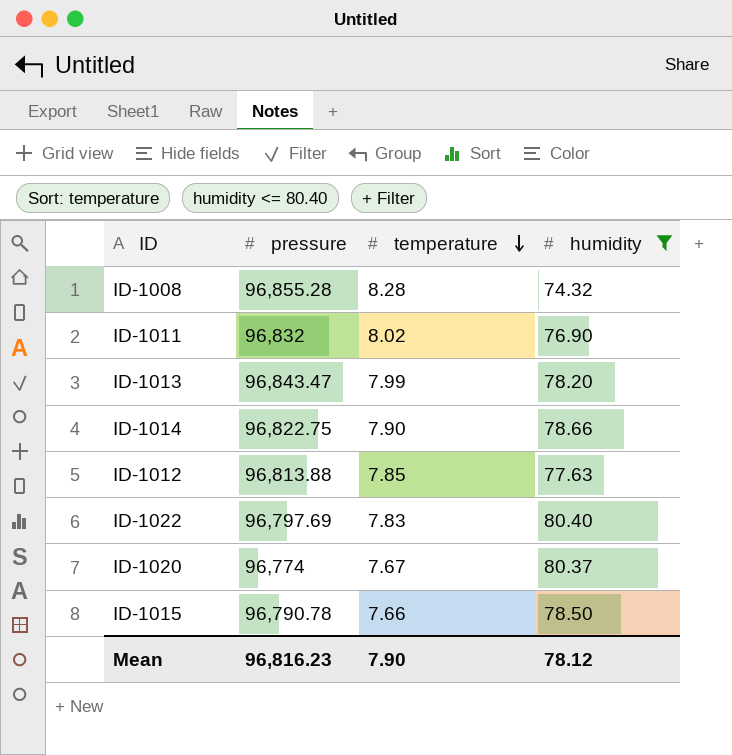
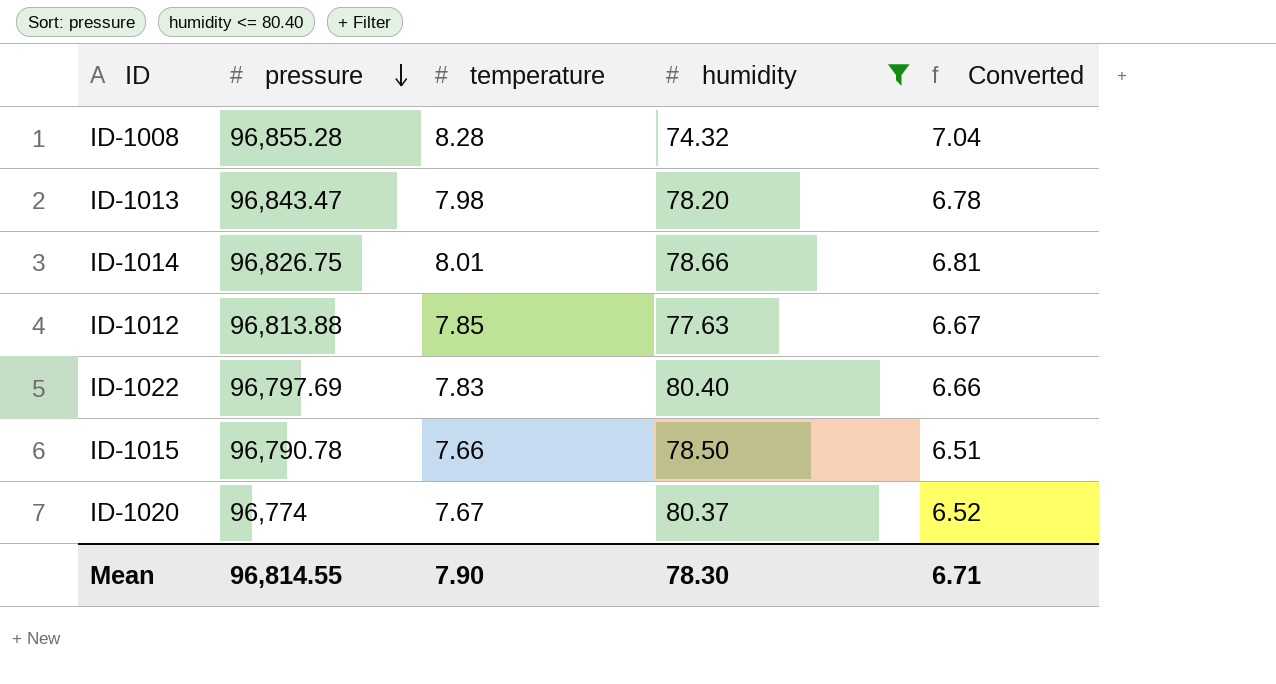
row order: temperature descending -> pressure descending
column Converted | formula: none -> [temperature] * 0.85
row ID-1011: 96,832 | 8.02 | 76.90 -> none
ID-1013 | temperature: 7.99 -> 7.98
ID-1014 | pressure: 96,822.75 -> 96,826.75
ID-1014 | temperature: 7.90 -> 8.01
Mean | pressure: 96,816.23 -> 96,814.55
Mean | humidity: 78.12 -> 78.30

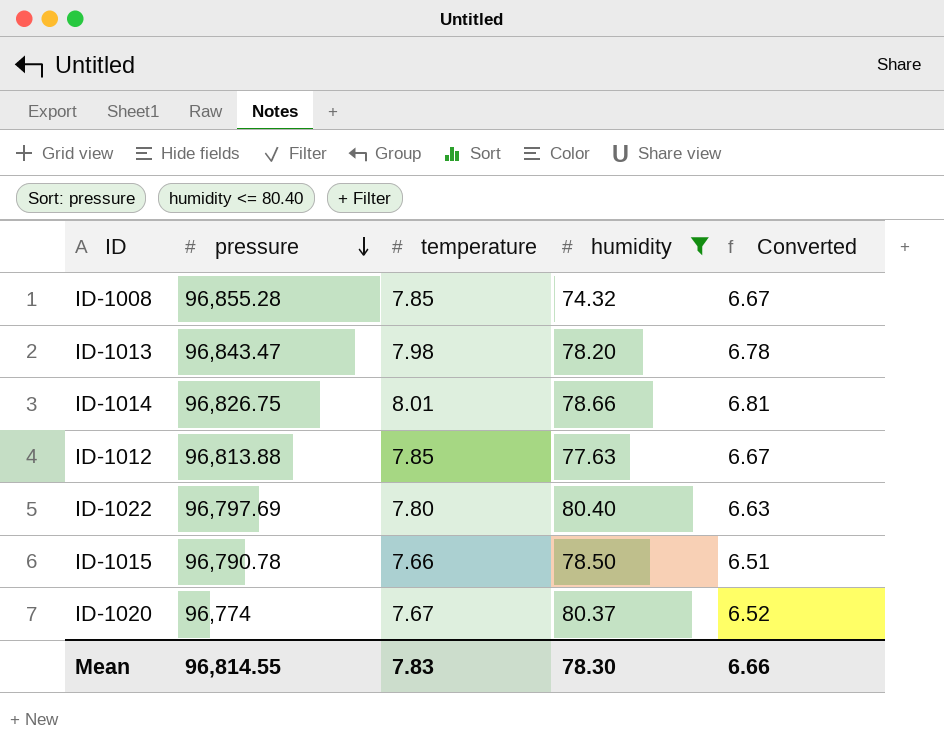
ID-1008 | temperature: 8.28 -> 7.85
ID-1008 | Converted: 7.04 -> 6.67
ID-1022 | temperature: 7.83 -> 7.80
ID-1022 | Converted: 6.66 -> 6.63
Mean | temperature: 7.90 -> 7.83
Mean | Converted: 6.71 -> 6.66

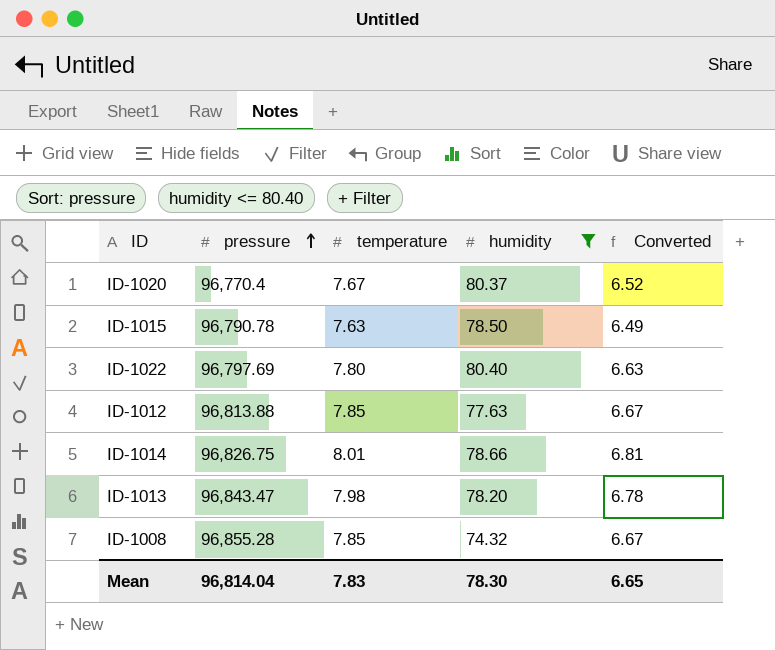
row order: pressure descending -> pressure ascending
ID-1020 | pressure: 96,774 -> 96,770.4
ID-1015 | temperature: 7.66 -> 7.63
ID-1015 | Converted: 6.51 -> 6.49
Mean | pressure: 96,814.55 -> 96,814.04
Mean | Converted: 6.66 -> 6.65

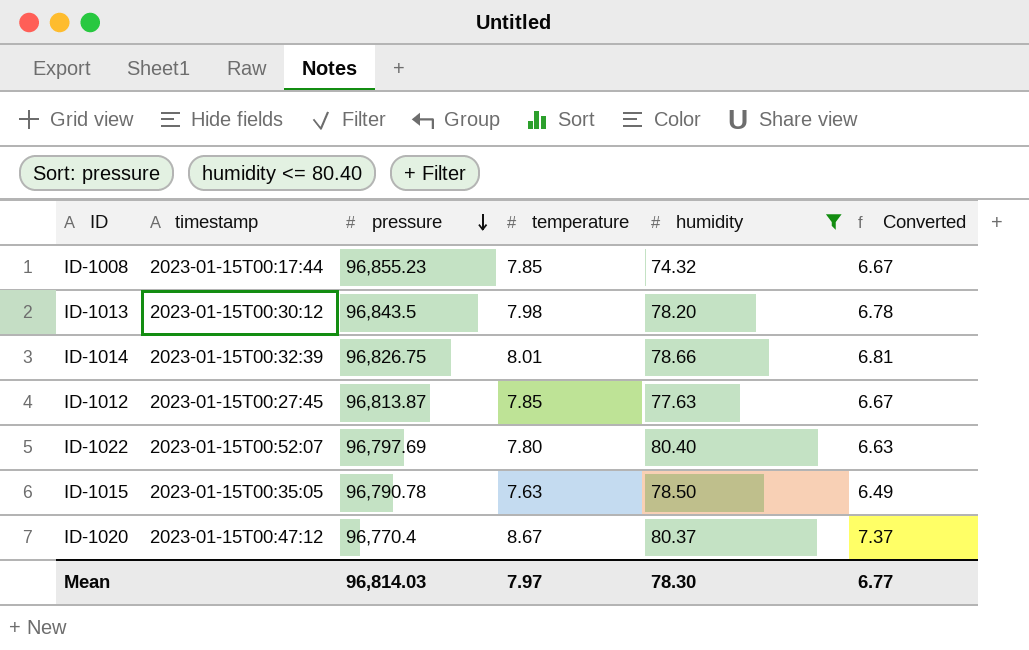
row order: pressure ascending -> pressure descending
column timestamp | position: none -> 2
ID-1008 | pressure: 96,855.28 -> 96,855.23
ID-1013 | pressure: 96,843.47 -> 96,843.5
ID-1012 | pressure: 96,813.88 -> 96,813.87
ID-1020 | temperature: 7.67 -> 8.67
ID-1020 | Converted: 6.52 -> 7.37
Mean | pressure: 96,814.04 -> 96,814.03
Mean | temperature: 7.83 -> 7.97
Mean | Converted: 6.65 -> 6.77

